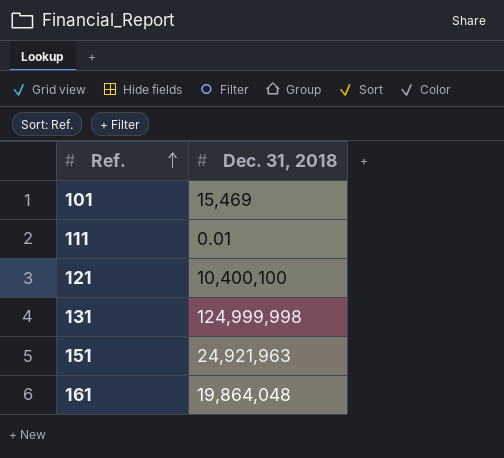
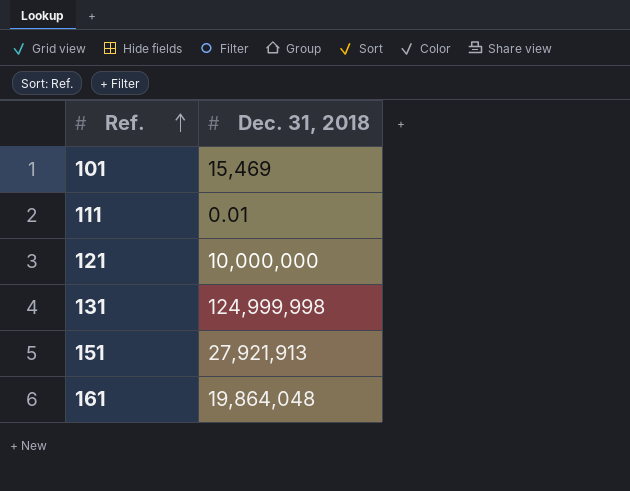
121 | Dec. 31, 2018: 10,400,100 -> 10,000,000
151 | Dec. 31, 2018: 24,921,963 -> 27,921,913

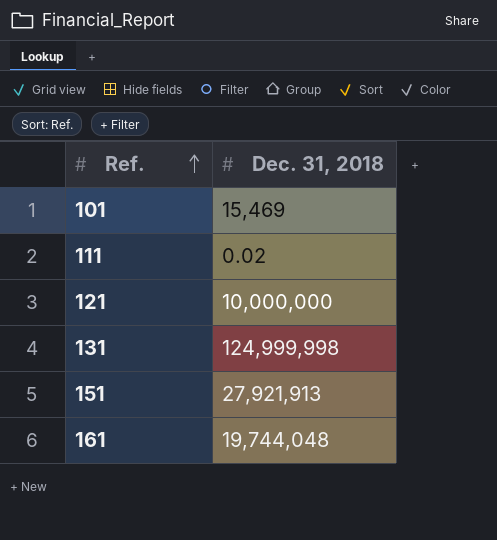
111 | Dec. 31, 2018: 0.01 -> 0.02
161 | Dec. 31, 2018: 19,864,048 -> 19,744,048

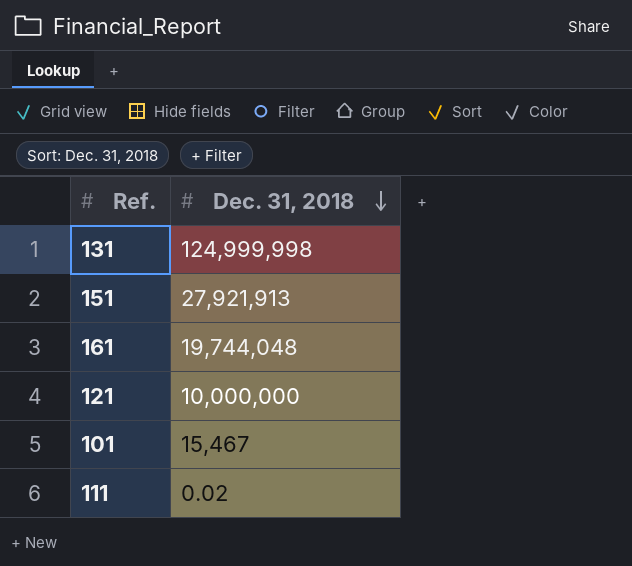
row order: Ref. ascending -> Dec. 31, 2018 descending
101 | Dec. 31, 2018: 15,469 -> 15,467

